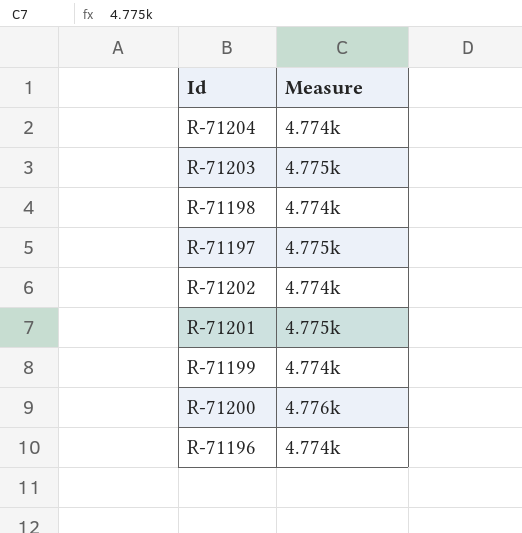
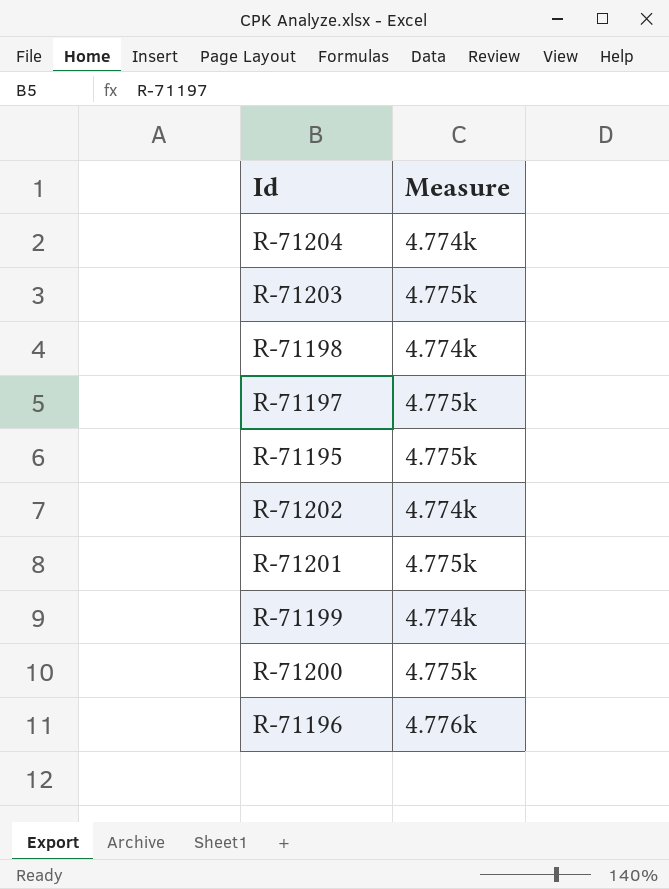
row R-71195: none -> 4.775k
R-71200 | Measure: 4.776k -> 4.775k
R-71196 | Measure: 4.774k -> 4.776k

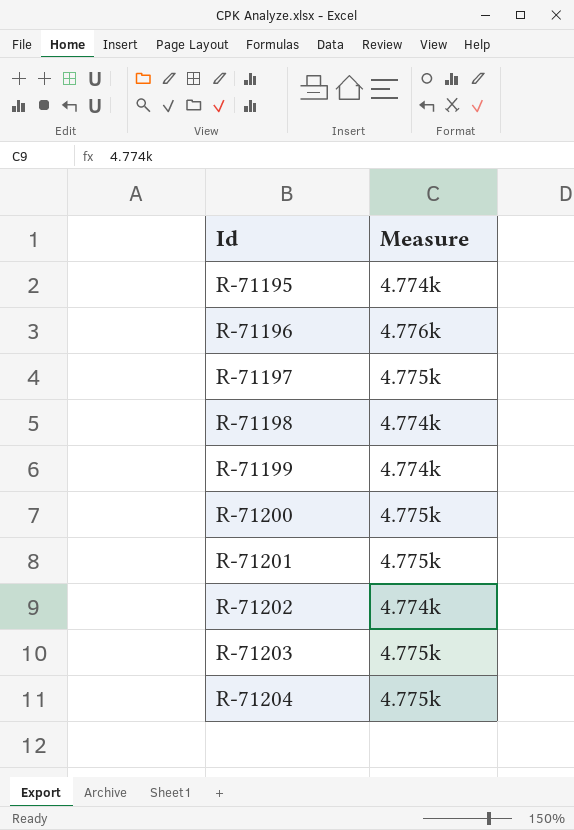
row order: none -> Id ascending
R-71195 | Measure: 4.775k -> 4.774k
R-71204 | Measure: 4.774k -> 4.775k

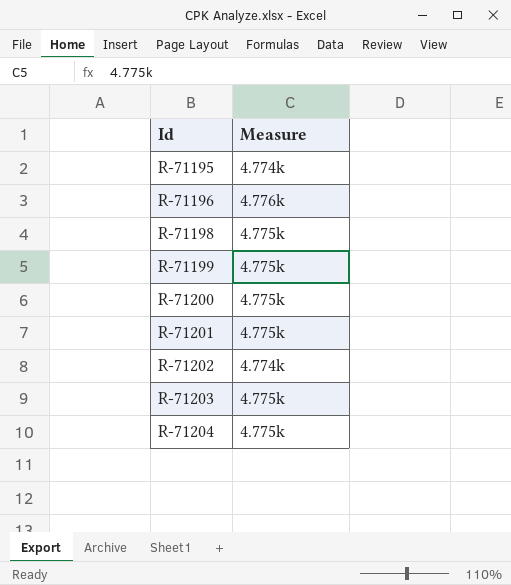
row R-71197: 4.775k -> none
R-71198 | Measure: 4.774k -> 4.775k
R-71199 | Measure: 4.774k -> 4.775k

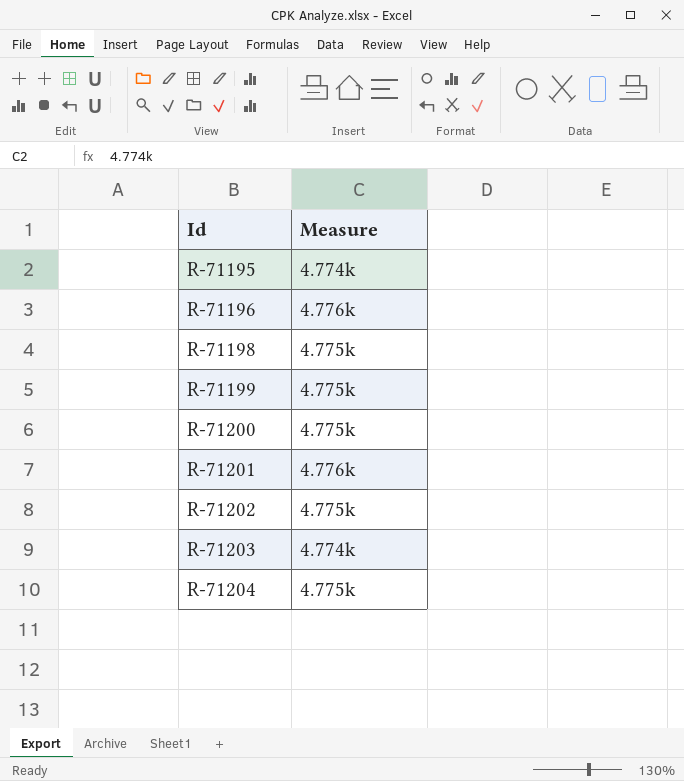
R-71201 | Measure: 4.775k -> 4.776k
R-71202 | Measure: 4.774k -> 4.775k
R-71203 | Measure: 4.775k -> 4.774k

